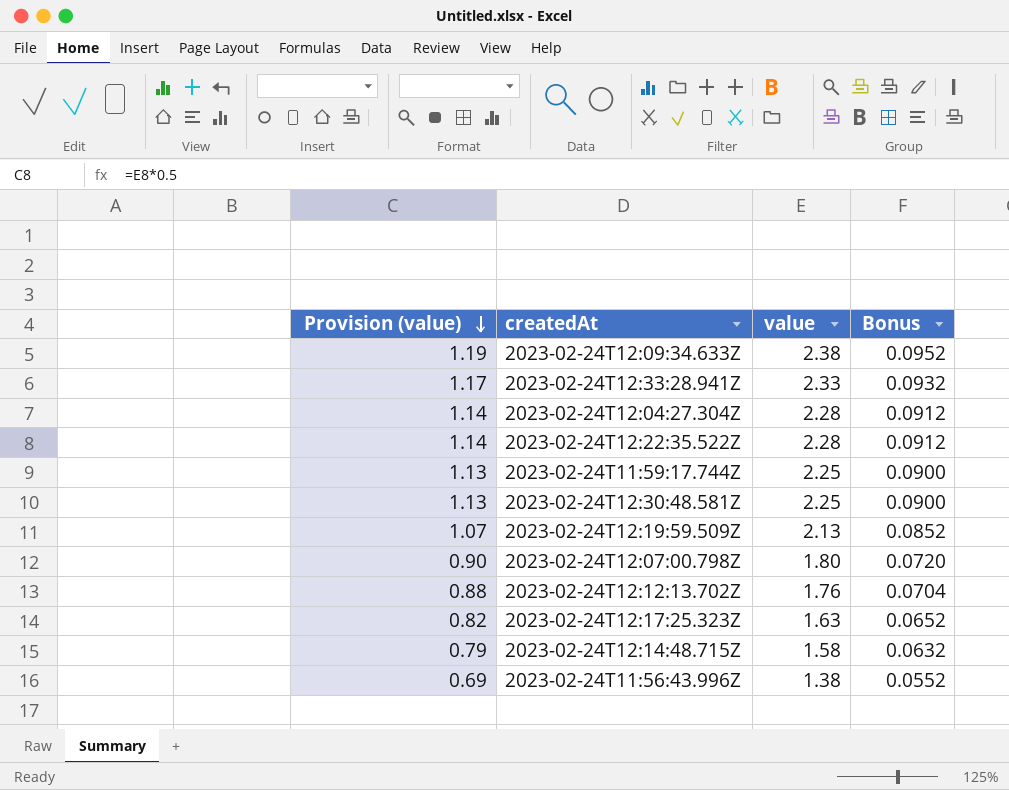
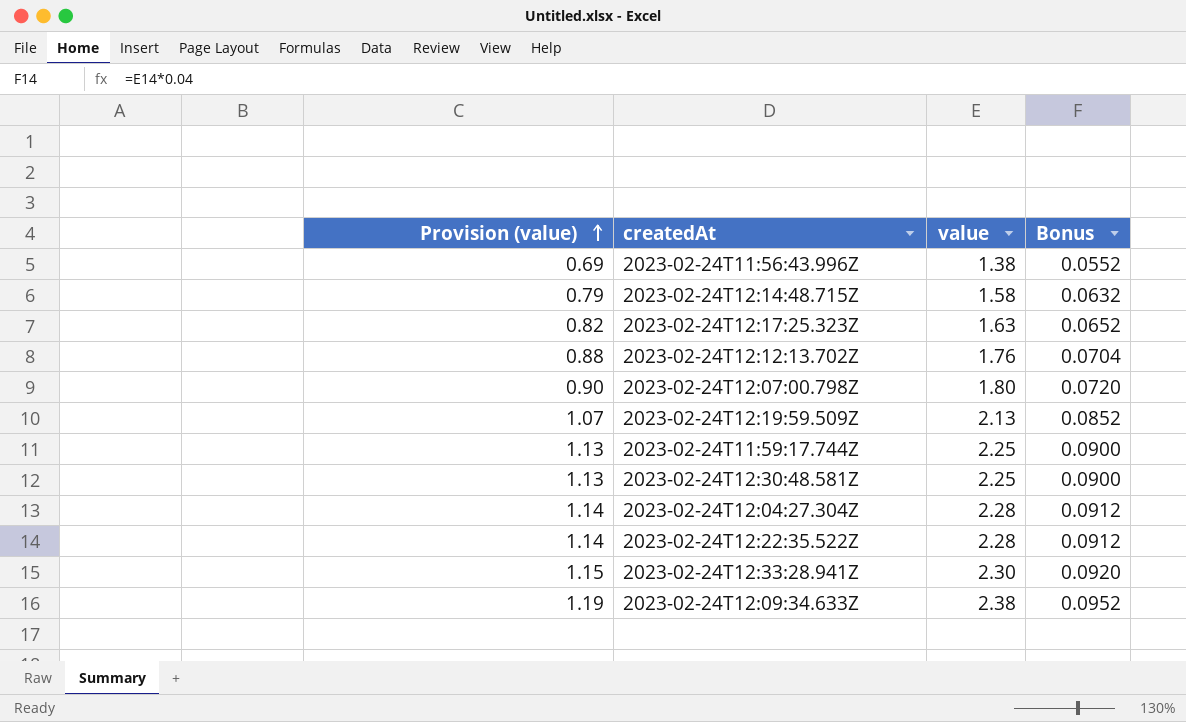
row order: Provision (value) descending -> Provision (value) ascending
2023-02-24T12:33:28.941Z | Provision (value): 1.17 -> 1.15
2023-02-24T12:33:28.941Z | value: 2.33 -> 2.30
2023-02-24T12:33:28.941Z | Bonus: 0.0932 -> 0.0920

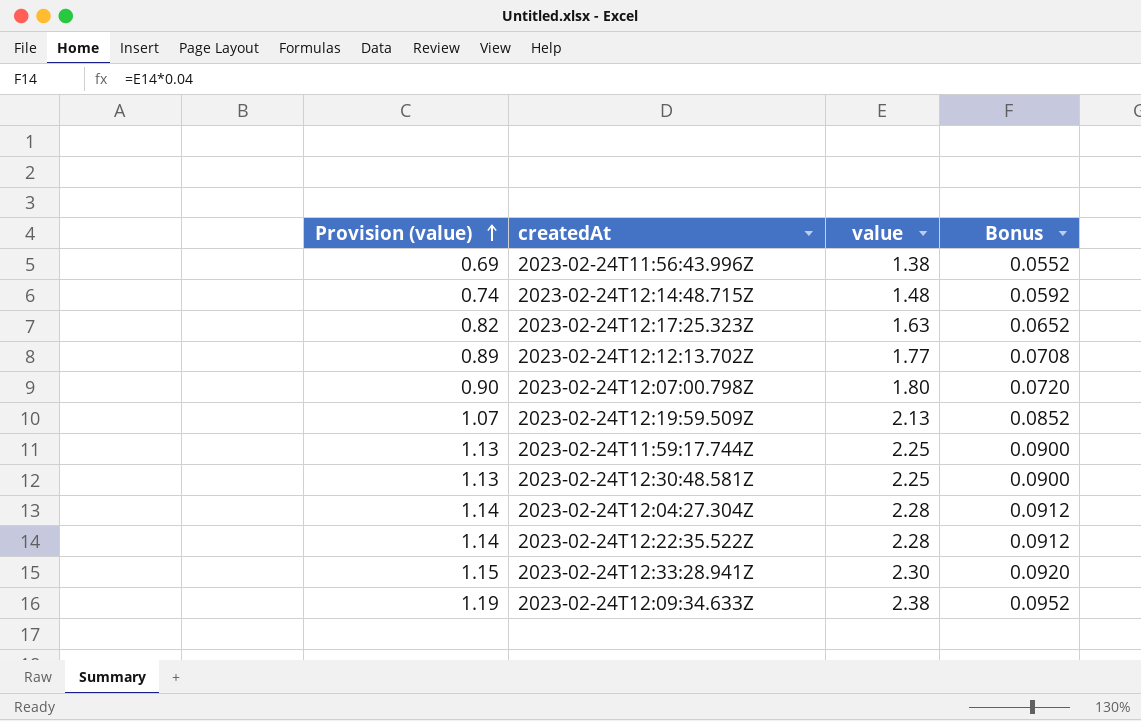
2023-02-24T12:14:48.715Z | Provision (value): 0.79 -> 0.74
2023-02-24T12:14:48.715Z | value: 1.58 -> 1.48
2023-02-24T12:14:48.715Z | Bonus: 0.0632 -> 0.0592
2023-02-24T12:12:13.702Z | Provision (value): 0.88 -> 0.89
2023-02-24T12:12:13.702Z | value: 1.76 -> 1.77
2023-02-24T12:12:13.702Z | Bonus: 0.0704 -> 0.0708

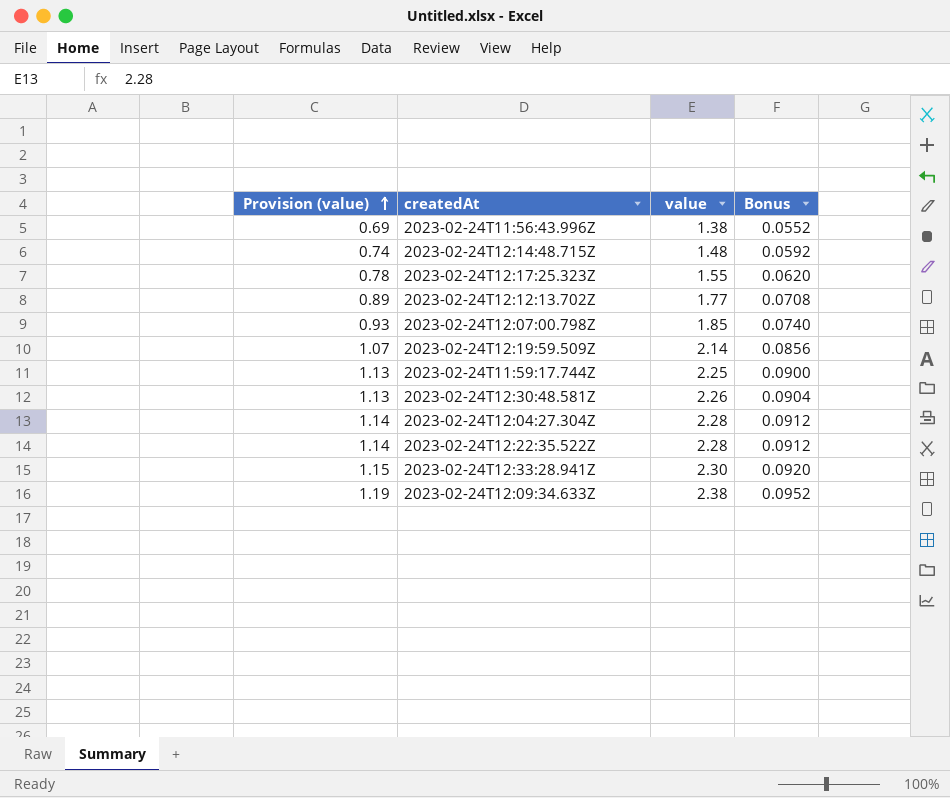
2023-02-24T12:17:25.323Z | Provision (value): 0.82 -> 0.78
2023-02-24T12:17:25.323Z | value: 1.63 -> 1.55
2023-02-24T12:17:25.323Z | Bonus: 0.0652 -> 0.0620
2023-02-24T12:07:00.798Z | Provision (value): 0.90 -> 0.93
2023-02-24T12:07:00.798Z | value: 1.80 -> 1.85
2023-02-24T12:07:00.798Z | Bonus: 0.0720 -> 0.0740
2023-02-24T12:19:59.509Z | value: 2.13 -> 2.14
2023-02-24T12:19:59.509Z | Bonus: 0.0852 -> 0.0856
2023-02-24T12:30:48.581Z | value: 2.25 -> 2.26
2023-02-24T12:30:48.581Z | Bonus: 0.0900 -> 0.0904

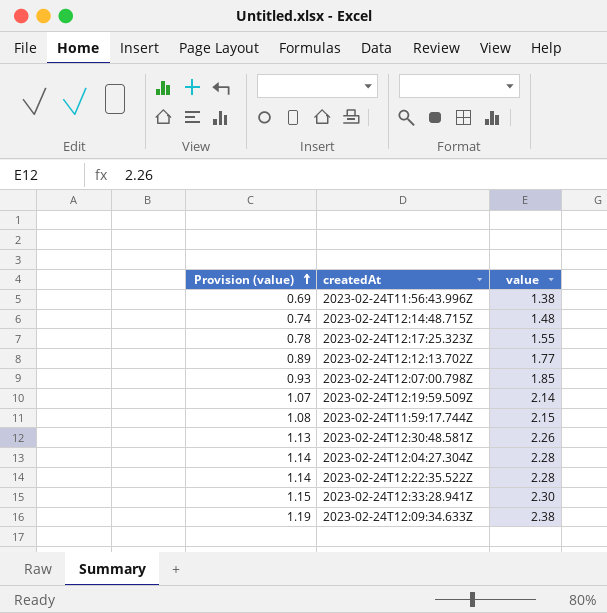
column Bonus | formula: [value] * 0.04 -> none
2023-02-24T11:59:17.744Z | Provision (value): 1.13 -> 1.08
2023-02-24T11:59:17.744Z | value: 2.25 -> 2.15

